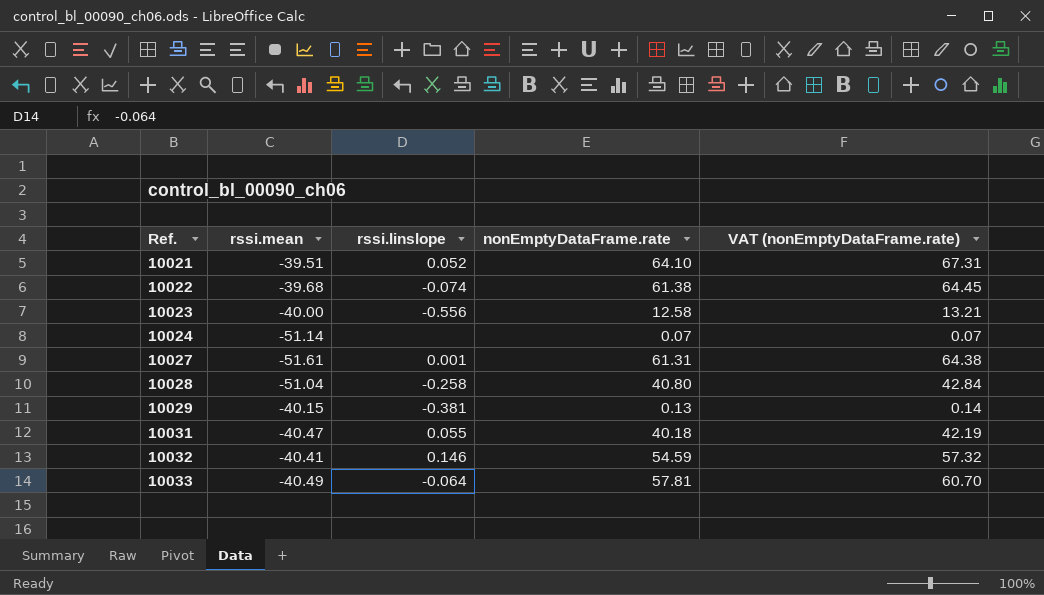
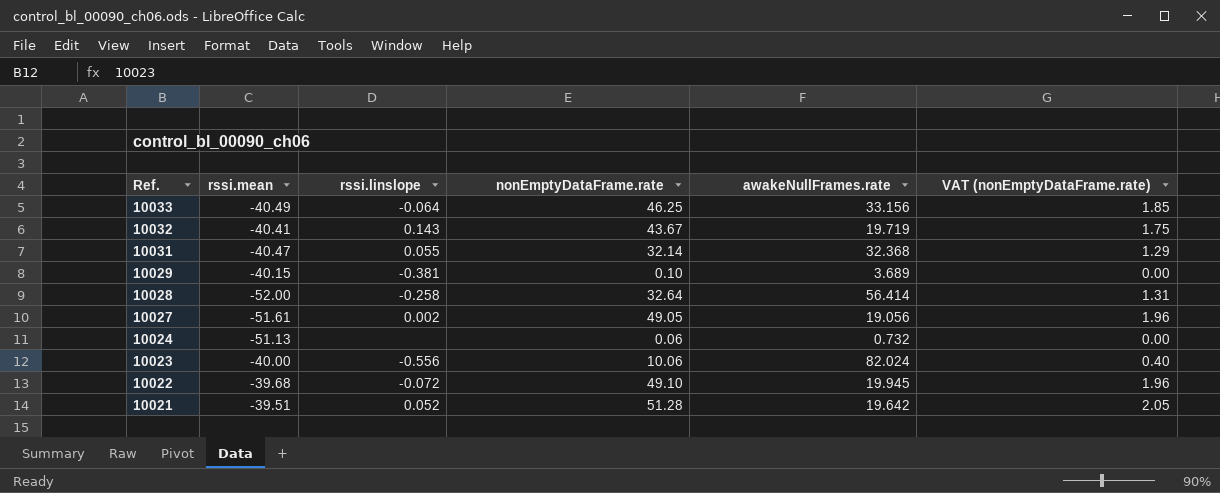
row order: Ref. ascending -> Ref. descending
column awakeNullFrames.rate | position: none -> 5
column VAT (nonEmptyDataFrame.rate) | formula: [nonEmptyDataFrame.rate] * 1.05 -> [nonEmptyDataFrame.rate] * 0.04
10033 | nonEmptyDataFrame.rate: 57.81 -> 46.25
10032 | rssi.linslope: 0.146 -> 0.143
10032 | nonEmptyDataFrame.rate: 54.59 -> 43.67
10031 | nonEmptyDataFrame.rate: 40.18 -> 32.14
10029 | nonEmptyDataFrame.rate: 0.13 -> 0.10
10028 | rssi.mean: -51.04 -> -52.00
10028 | nonEmptyDataFrame.rate: 40.80 -> 32.64
10027 | rssi.linslope: 0.001 -> 0.002
10027 | nonEmptyDataFrame.rate: 61.31 -> 49.05
10024 | rssi.mean: -51.14 -> -51.13
10024 | nonEmptyDataFrame.rate: 0.07 -> 0.06
10023 | nonEmptyDataFrame.rate: 12.58 -> 10.06
10022 | rssi.linslope: -0.074 -> -0.072
10022 | nonEmptyDataFrame.rate: 61.38 -> 49.10
10021 | nonEmptyDataFrame.rate: 64.10 -> 51.28

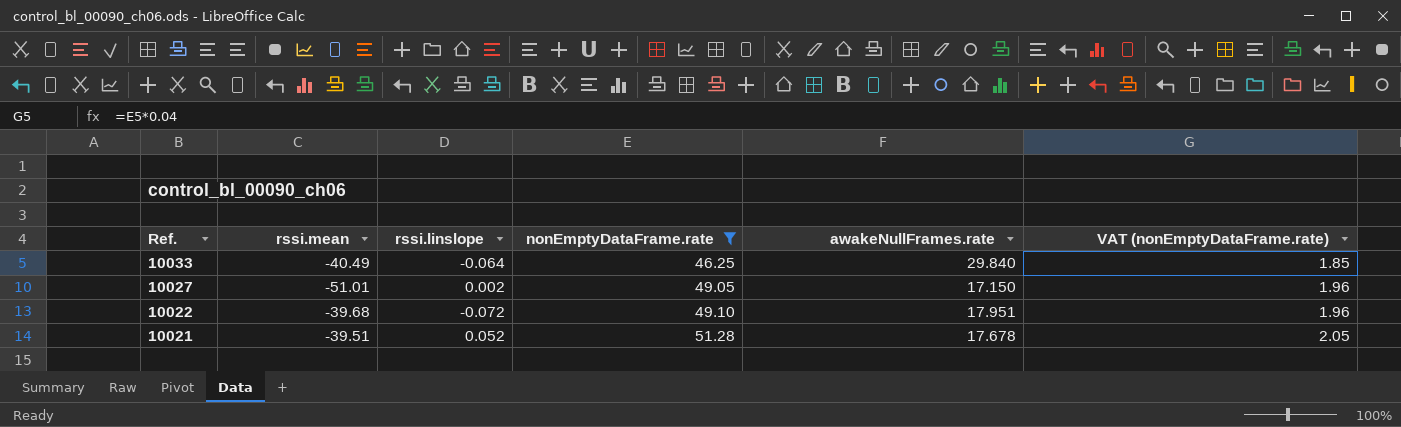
filter: none -> nonEmptyDataFrame.rate >= 46.25
10033 | awakeNullFrames.rate: 33.156 -> 29.840
10027 | rssi.mean: -51.61 -> -51.01
10027 | awakeNullFrames.rate: 19.056 -> 17.150
10022 | awakeNullFrames.rate: 19.945 -> 17.951
10021 | awakeNullFrames.rate: 19.642 -> 17.678

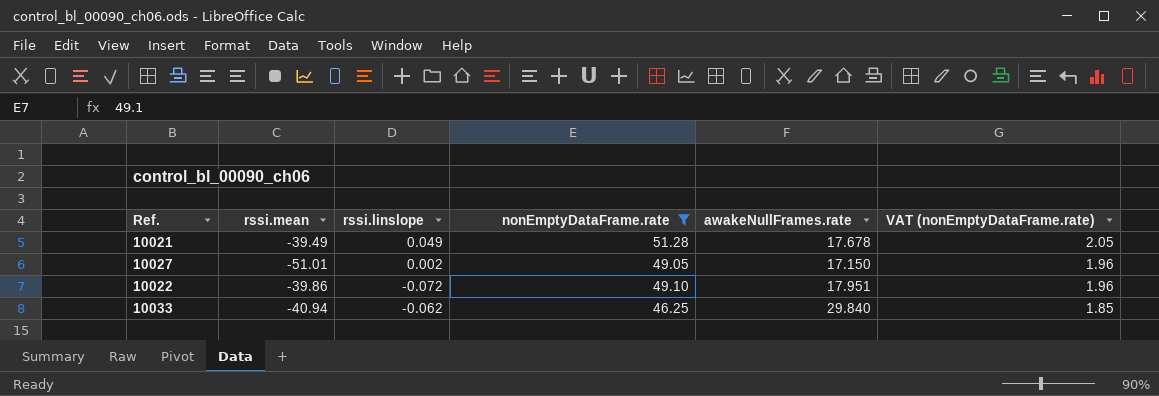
row order: Ref. descending -> VAT (nonEmptyDataFrame.rate) descending
10021 | rssi.mean: -39.51 -> -39.49
10021 | rssi.linslope: 0.052 -> 0.049
10022 | rssi.mean: -39.68 -> -39.86
10033 | rssi.mean: -40.49 -> -40.94
10033 | rssi.linslope: -0.064 -> -0.062

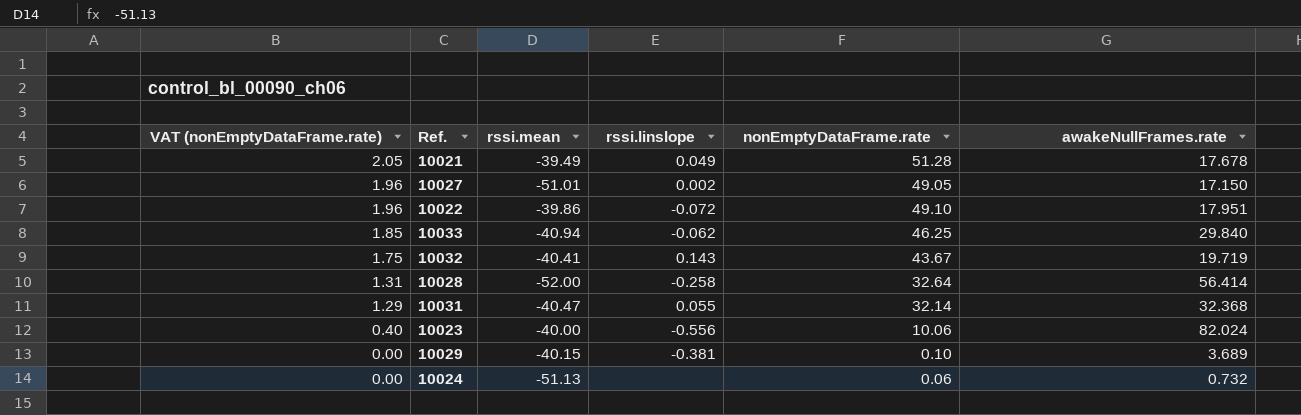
filter: nonEmptyDataFrame.rate >= 46.25 -> none
column VAT (nonEmptyDataFrame.rate) | position: 6 -> 1

